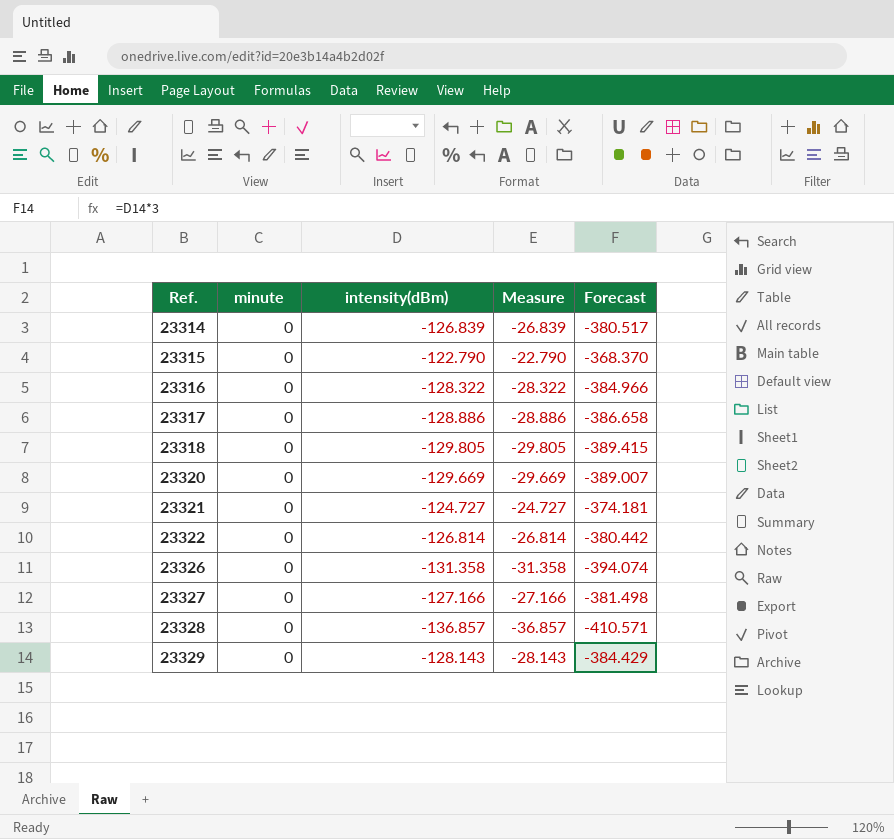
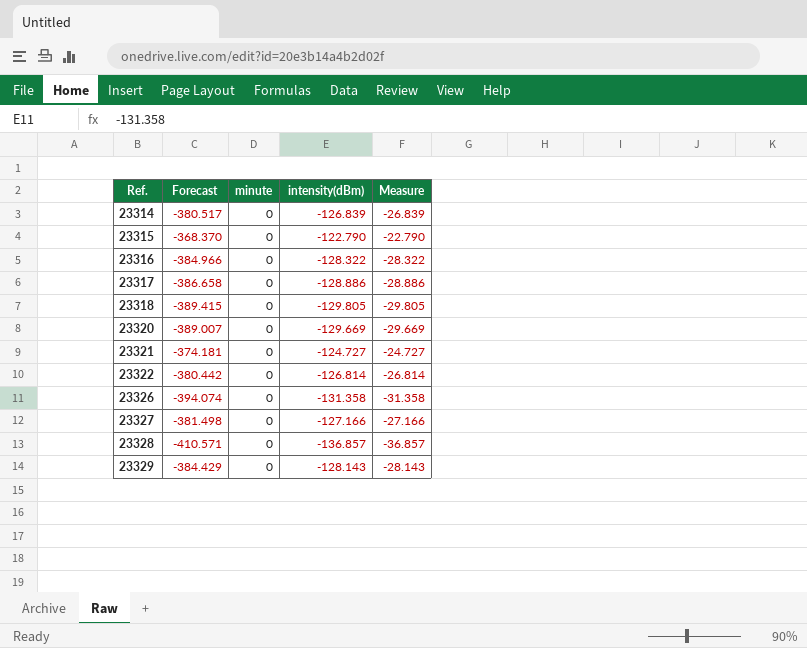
column Forecast | position: 5 -> 2

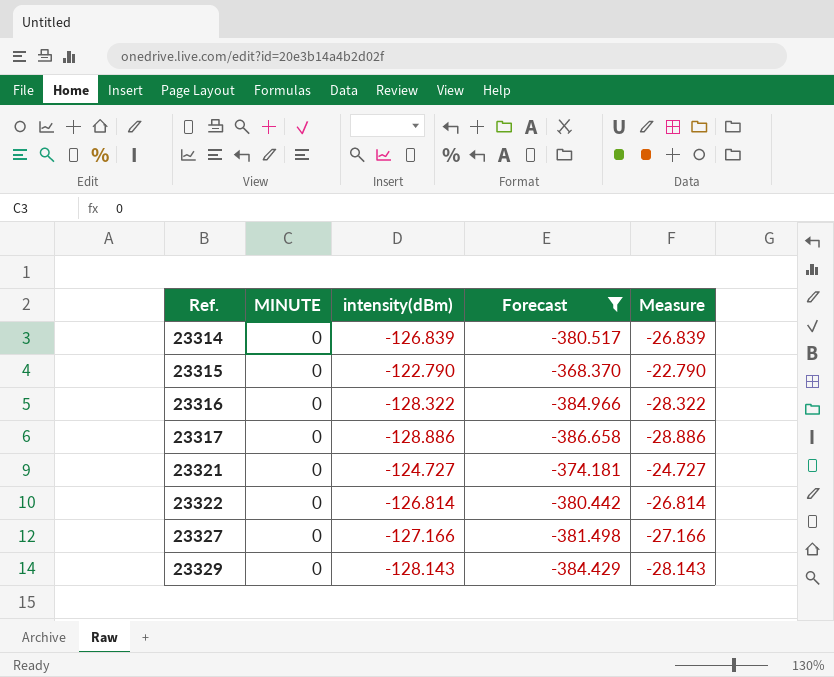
filter: none -> Forecast >= -386.658
column name: minute -> MINUTE
column Forecast | position: 2 -> 4

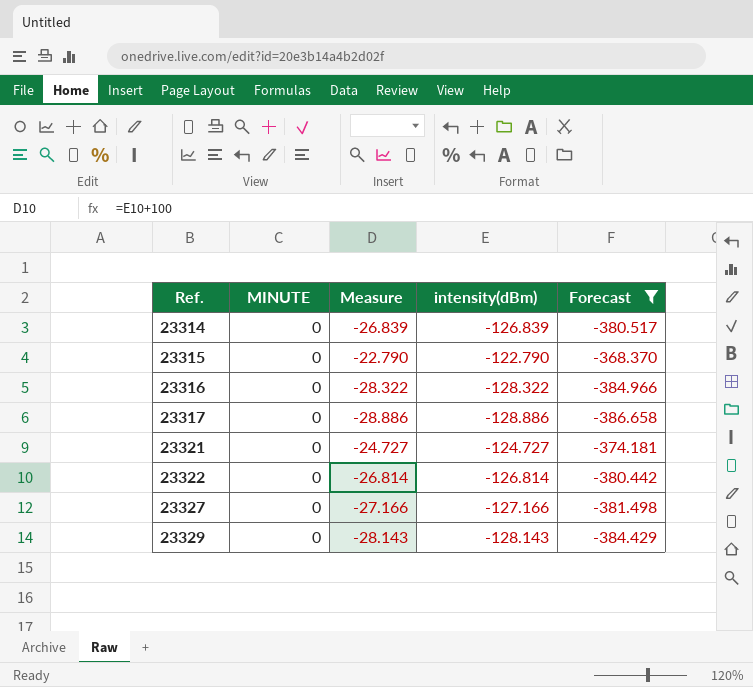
column Measure | position: 5 -> 3

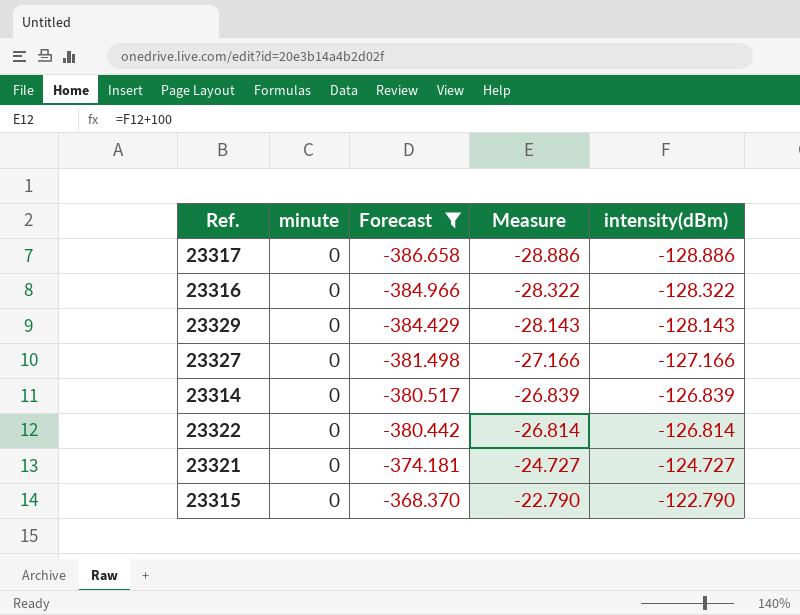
row order: Ref. ascending -> Forecast ascending
column name: MINUTE -> minute
column Forecast | position: 5 -> 3

